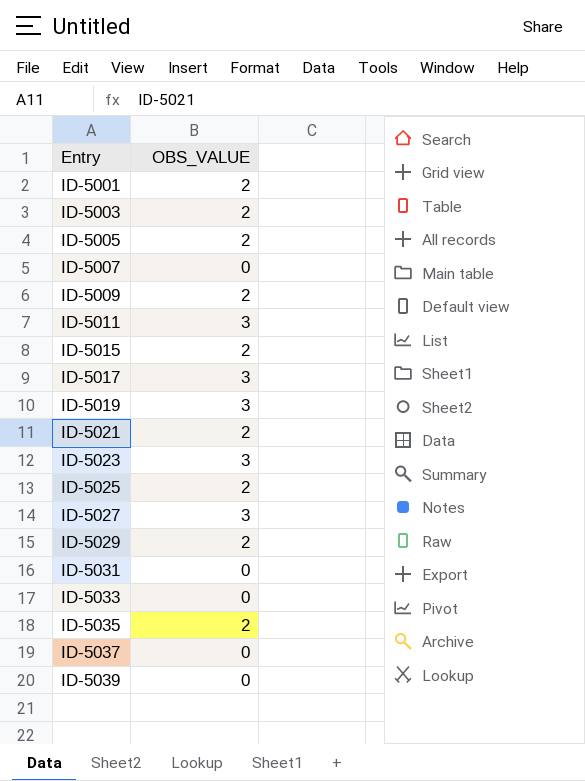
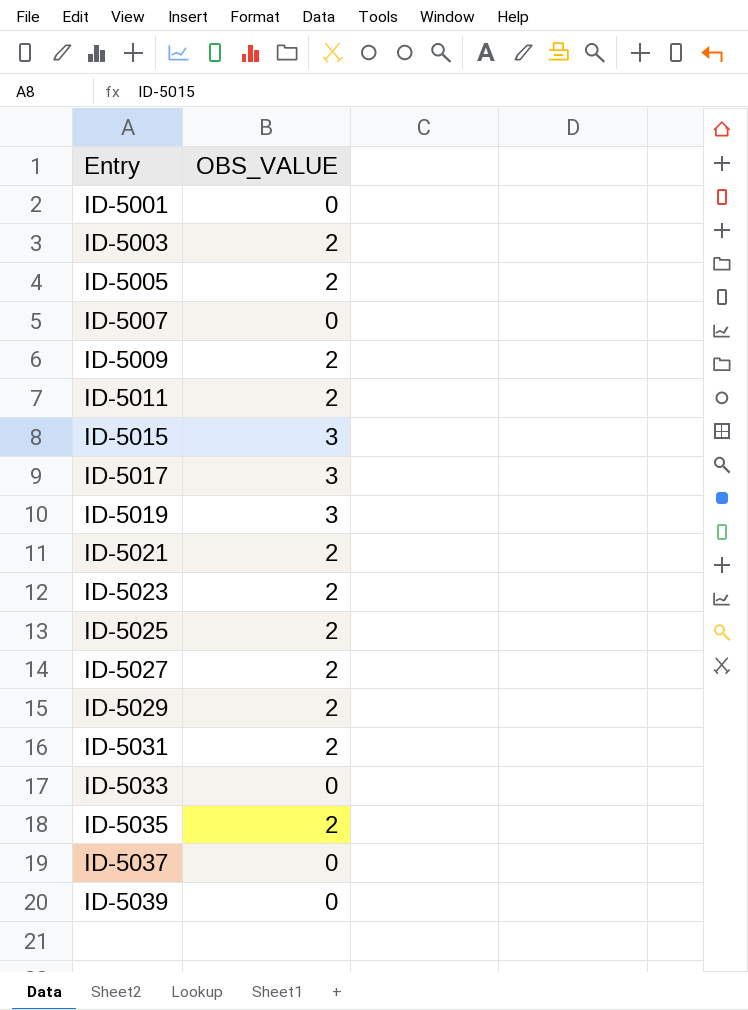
ID-5001 | OBS_VALUE: 2 -> 0
ID-5011 | OBS_VALUE: 3 -> 2
ID-5015 | OBS_VALUE: 2 -> 3
ID-5023 | OBS_VALUE: 3 -> 2
ID-5027 | OBS_VALUE: 3 -> 2
ID-5031 | OBS_VALUE: 0 -> 2

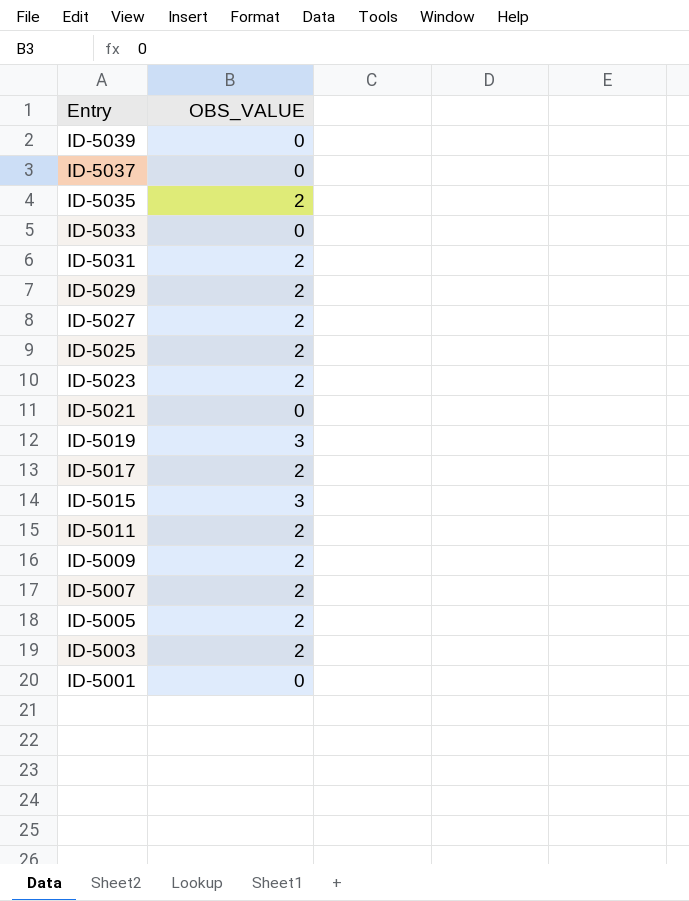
row order: Entry ascending -> Entry descending
ID-5021 | OBS_VALUE: 2 -> 0
ID-5017 | OBS_VALUE: 3 -> 2
ID-5007 | OBS_VALUE: 0 -> 2

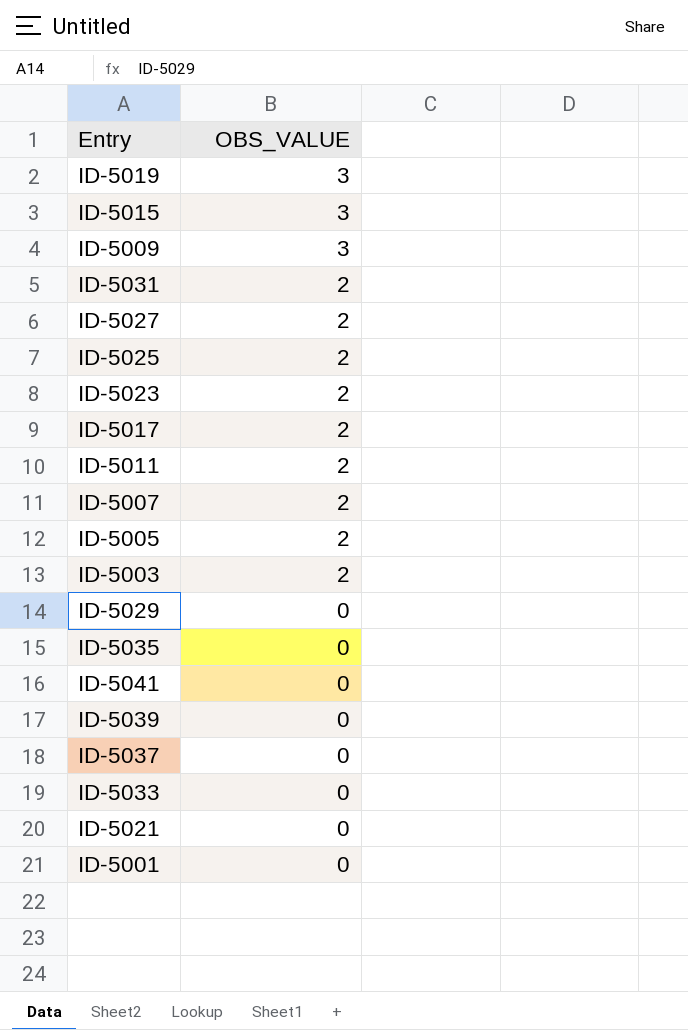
row order: Entry descending -> OBS_VALUE descending
ID-5009 | OBS_VALUE: 2 -> 3
ID-5029 | OBS_VALUE: 2 -> 0
ID-5035 | OBS_VALUE: 2 -> 0
row ID-5041: none -> 0

